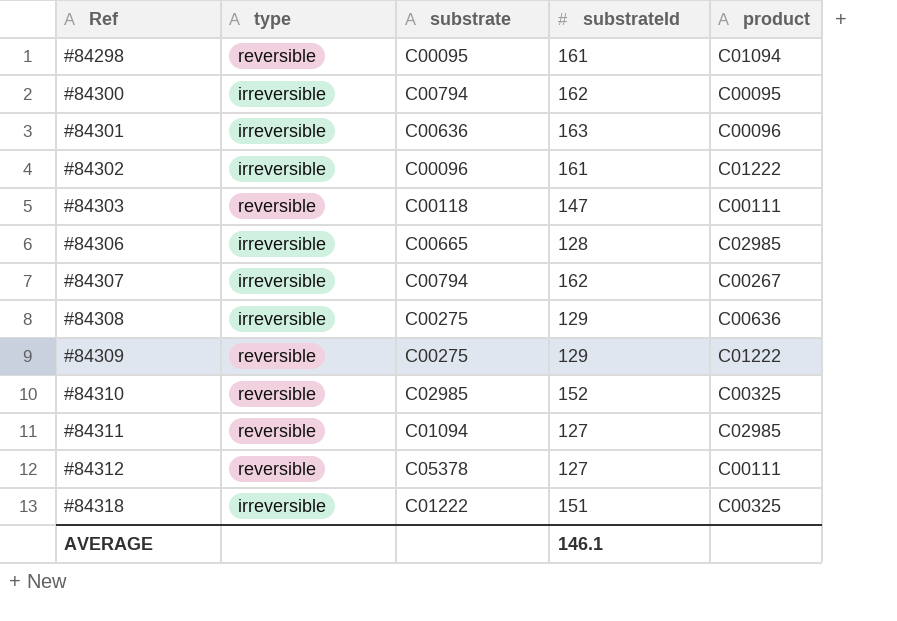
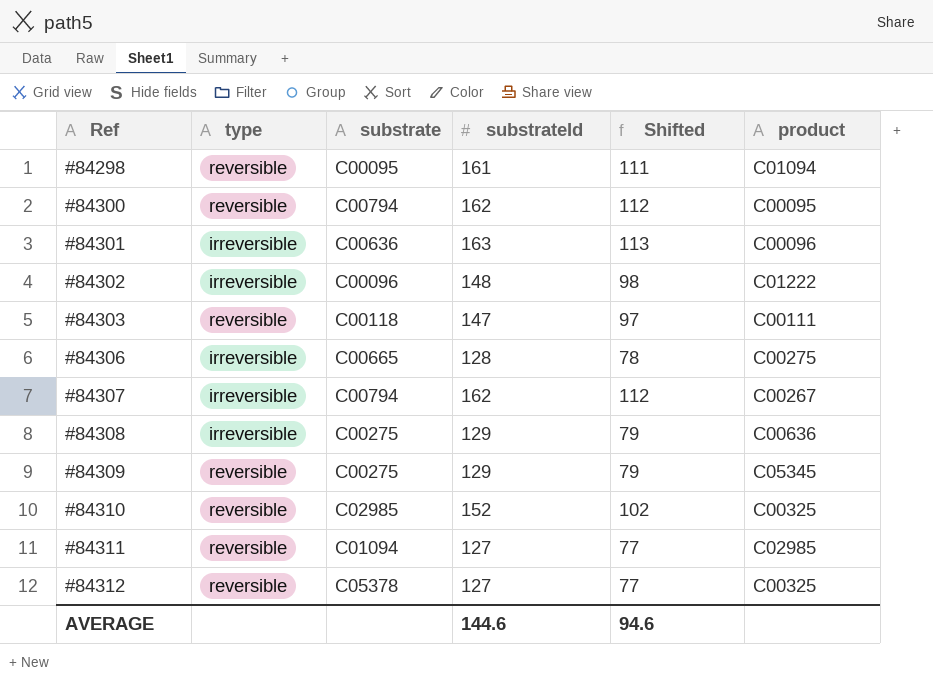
column Shifted | formula: none -> [substrateId] - 50
row #84318: irreversible | C01222 | 151 | C00325 -> none
#84300 | type: irreversible -> reversible
#84302 | substrateId: 161 -> 148
#84306 | product: C02985 -> C00275
#84309 | product: C01222 -> C05345
#84312 | product: C00111 -> C00325
AVERAGE | substrateId: 146.1 -> 144.6

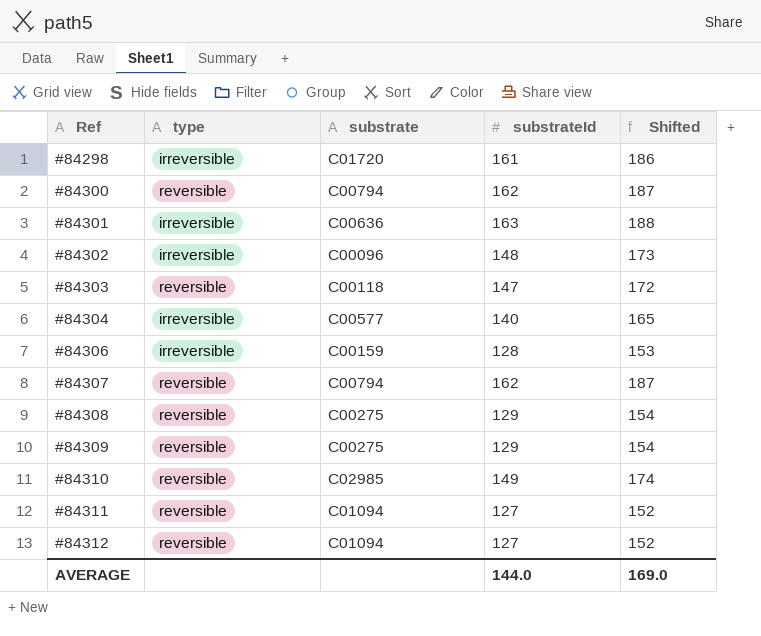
column product | position: 6 -> none
column Shifted | formula: [substrateId] - 50 -> [substrateId] + 25
#84298 | type: reversible -> irreversible
#84298 | substrate: C00095 -> C01720
row #84304: none -> irreversible | C00577 | 140 | 165
#84306 | substrate: C00665 -> C00159
#84307 | type: irreversible -> reversible
#84308 | type: irreversible -> reversible
#84310 | substrateId: 152 -> 149
#84312 | substrate: C05378 -> C01094
AVERAGE | substrateId: 144.6 -> 144.0
AVERAGE | Shifted: 94.6 -> 169.0

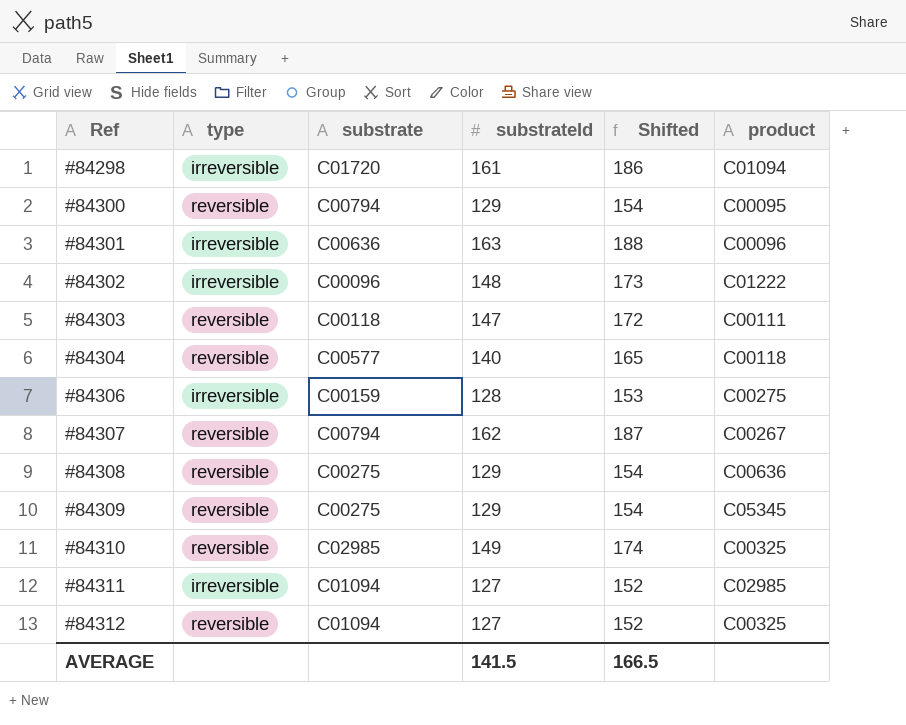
column product | position: none -> 6
#84300 | substrateId: 162 -> 129
#84300 | Shifted: 187 -> 154
#84304 | type: irreversible -> reversible
#84311 | type: reversible -> irreversible
AVERAGE | substrateId: 144.0 -> 141.5
AVERAGE | Shifted: 169.0 -> 166.5

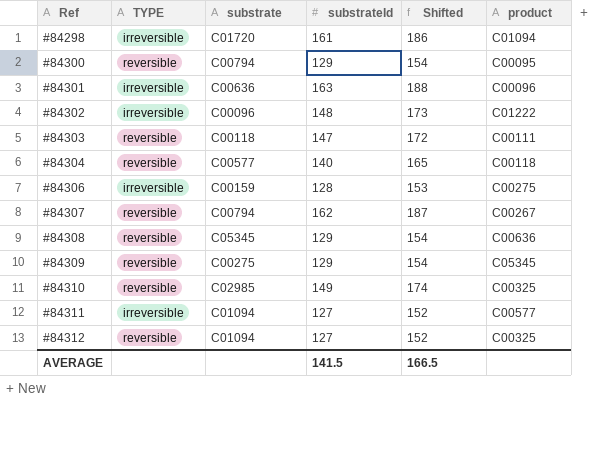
column name: type -> TYPE
#84308 | substrate: C00275 -> C05345
#84311 | product: C02985 -> C00577

